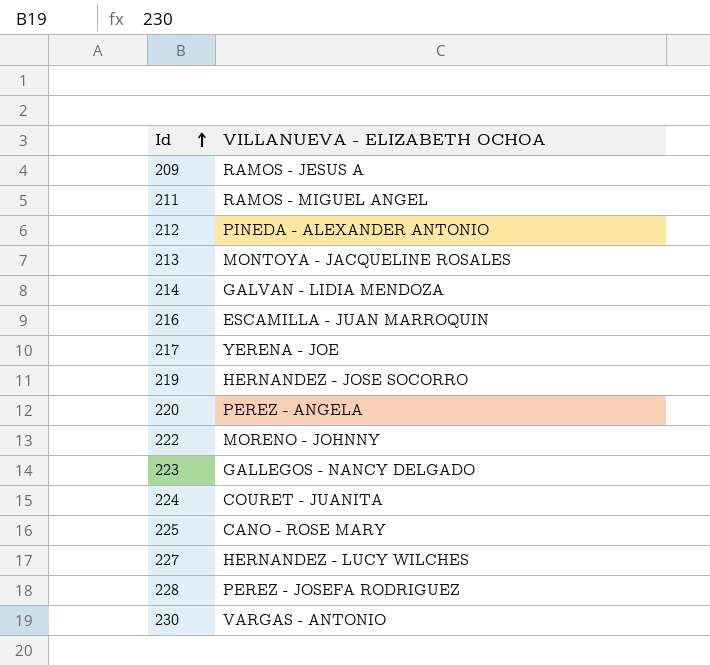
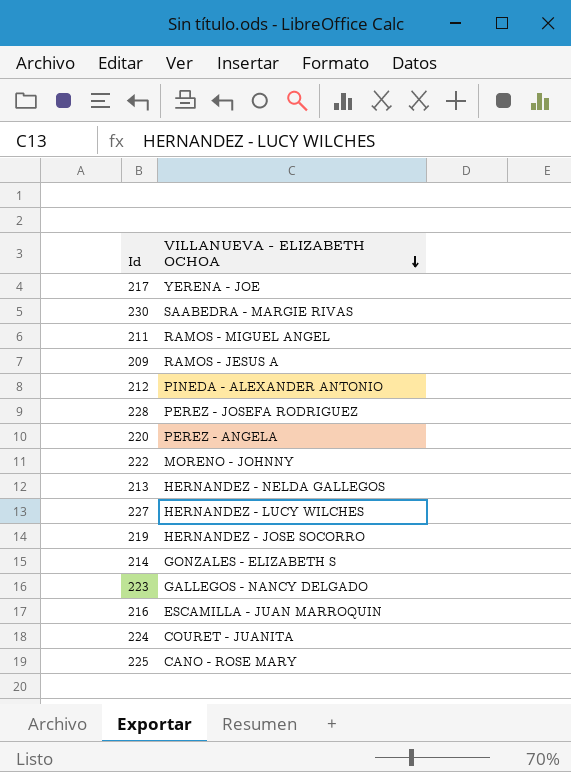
row order: Id ascending -> VILLANUEVA - ELIZABETH OCHOA descending
230 | VILLANUEVA - ELIZABETH OCHOA: VARGAS - ANTONIO -> SAABEDRA - MARGIE RIVAS
213 | VILLANUEVA - ELIZABETH OCHOA: MONTOYA - JACQUELINE ROSALES -> HERNANDEZ - NELDA GALLEGOS
214 | VILLANUEVA - ELIZABETH OCHOA: GALVAN - LIDIA MENDOZA -> GONZALES - ELIZABETH S

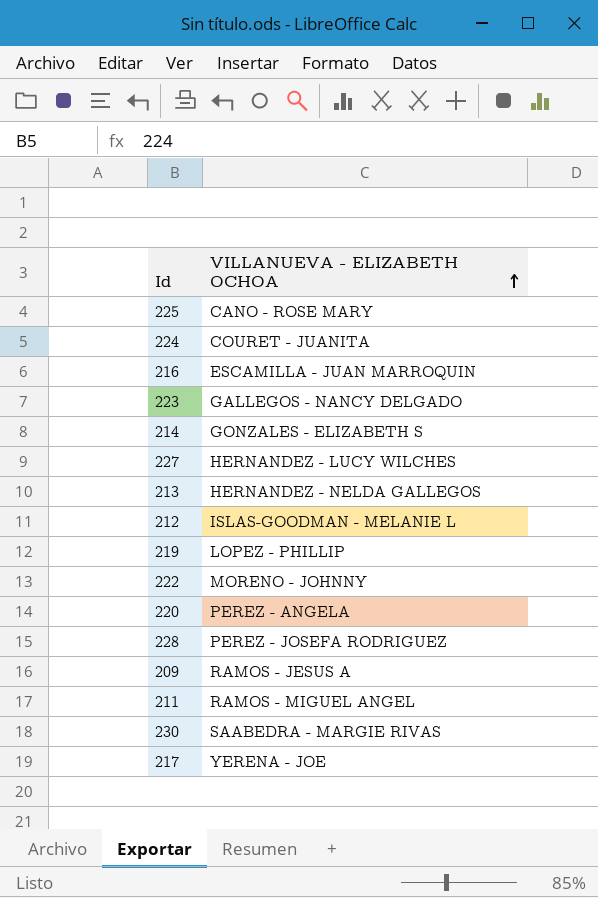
row order: VILLANUEVA - ELIZABETH OCHOA descending -> VILLANUEVA - ELIZABETH OCHOA ascending
212 | VILLANUEVA - ELIZABETH OCHOA: PINEDA - ALEXANDER ANTONIO -> ISLAS-GOODMAN - MELANIE L
219 | VILLANUEVA - ELIZABETH OCHOA: HERNANDEZ - JOSE SOCORRO -> LOPEZ - PHILLIP

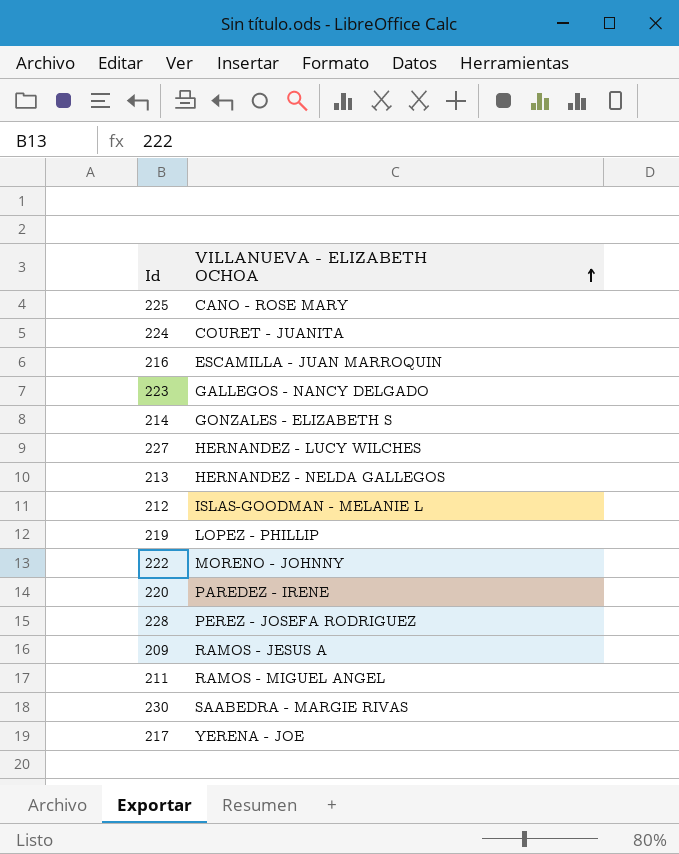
220 | VILLANUEVA - ELIZABETH OCHOA: PEREZ - ANGELA -> PAREDEZ - IRENE

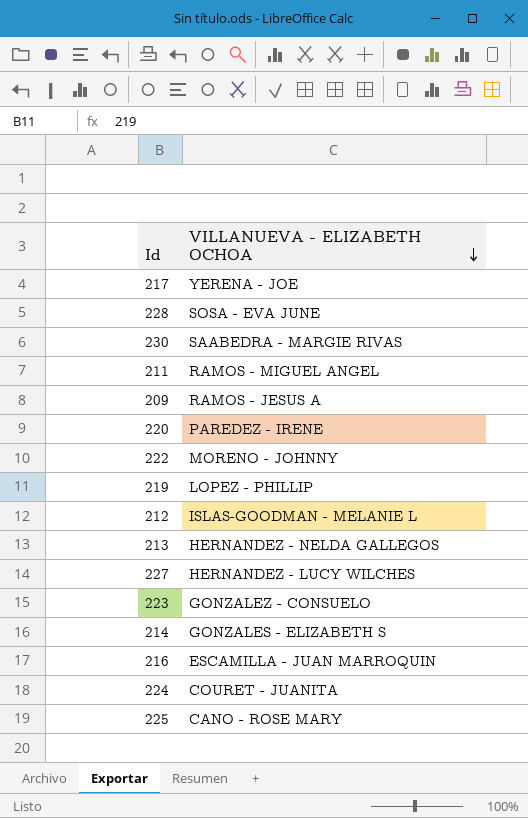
row order: VILLANUEVA - ELIZABETH OCHOA ascending -> VILLANUEVA - ELIZABETH OCHOA descending
228 | VILLANUEVA - ELIZABETH OCHOA: PEREZ - JOSEFA RODRIGUEZ -> SOSA - EVA JUNE
223 | VILLANUEVA - ELIZABETH OCHOA: GALLEGOS - NANCY DELGADO -> GONZALEZ - CONSUELO

